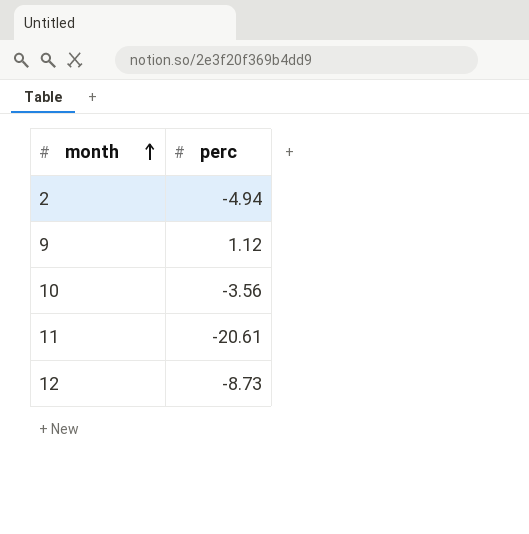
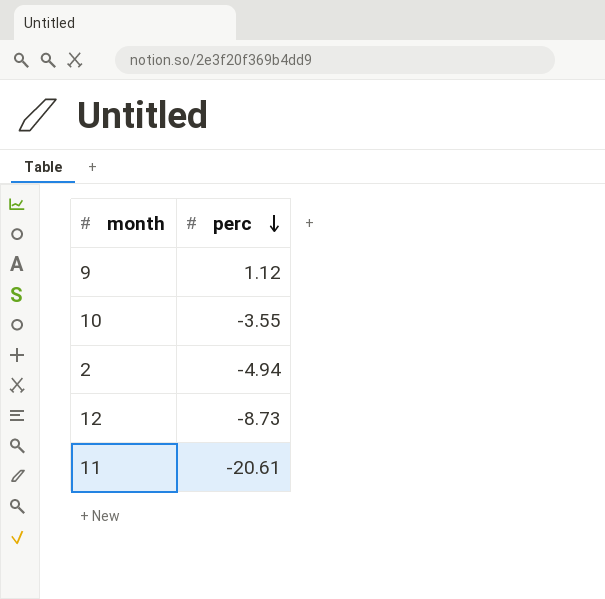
row order: month ascending -> perc descending
10 | perc: -3.56 -> -3.55

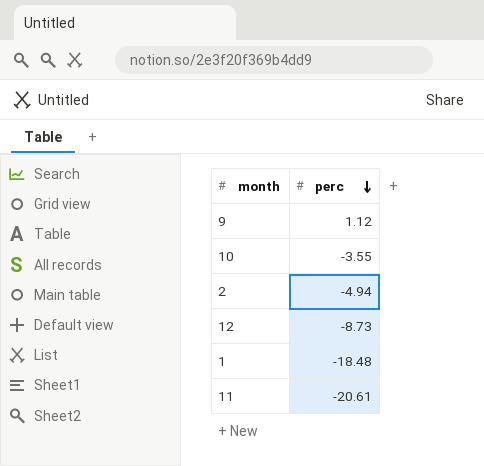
row 1: none -> -18.48

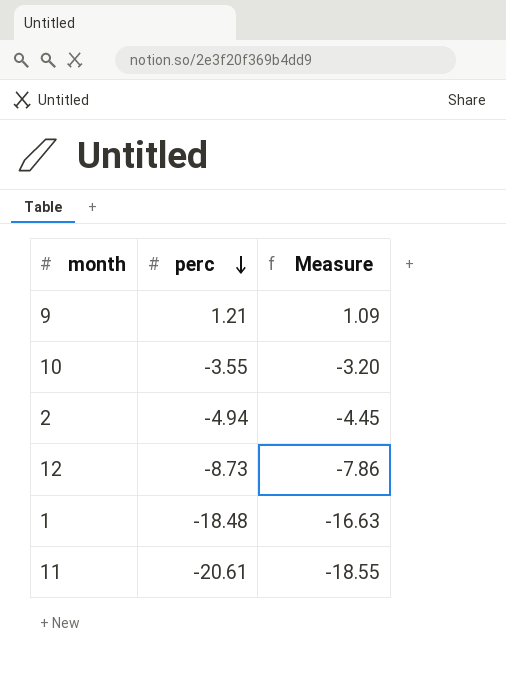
column Measure | formula: none -> [perc] * 0.9
9 | perc: 1.12 -> 1.21

